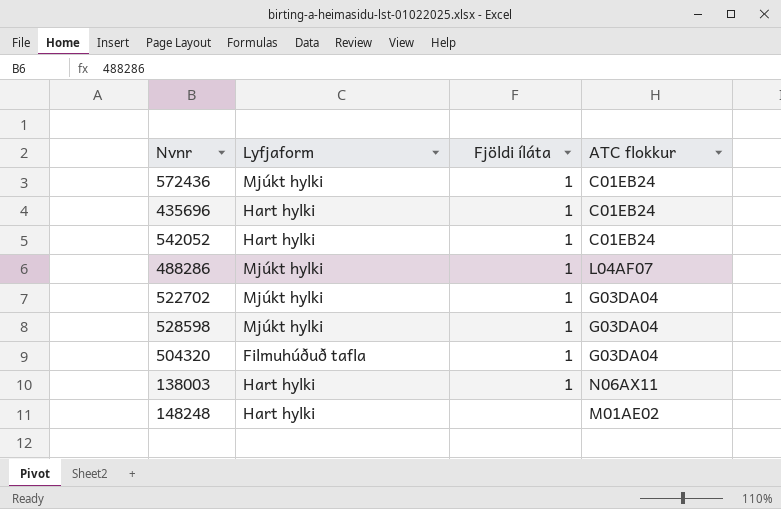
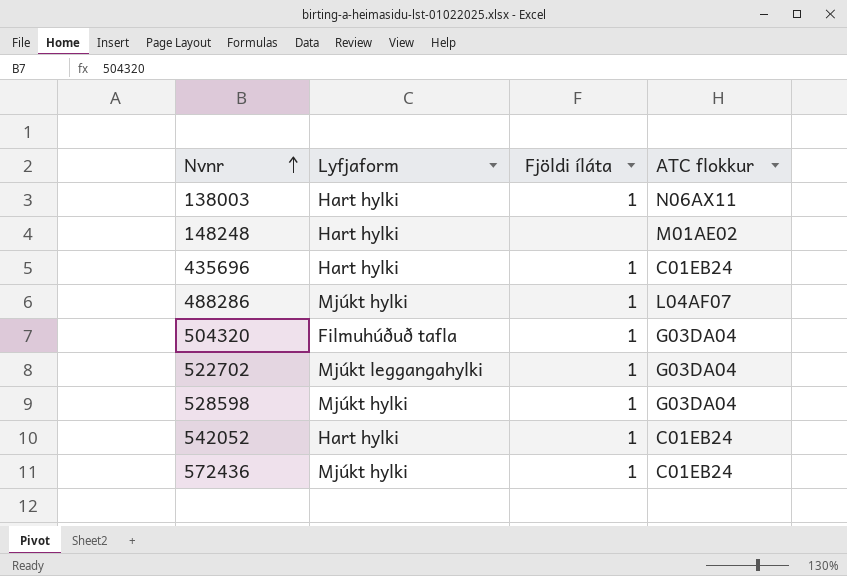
row order: none -> Nvnr ascending
522702 | Lyfjaform: Mjúkt hylki -> Mjúkt leggangahylki

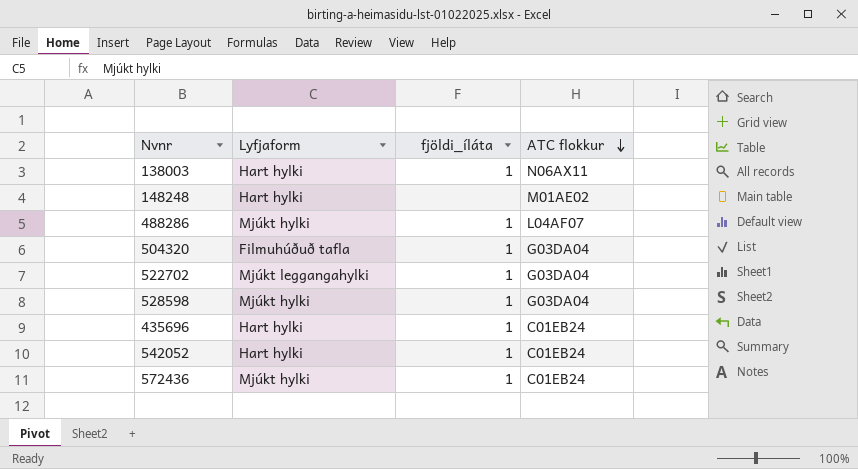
row order: Nvnr ascending -> ATC flokkur descending
column name: Fjöldi íláta -> fjöldi_íláta

